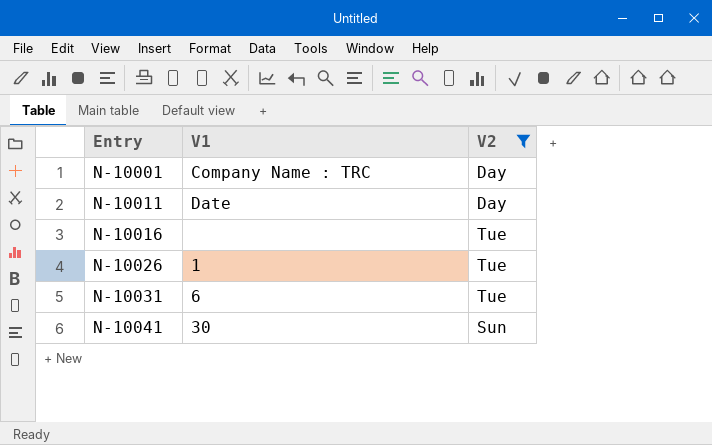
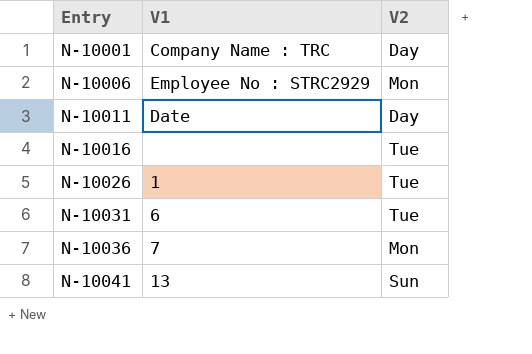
filter: V2 != Mon -> none
N-10041 | V1: 30 -> 13

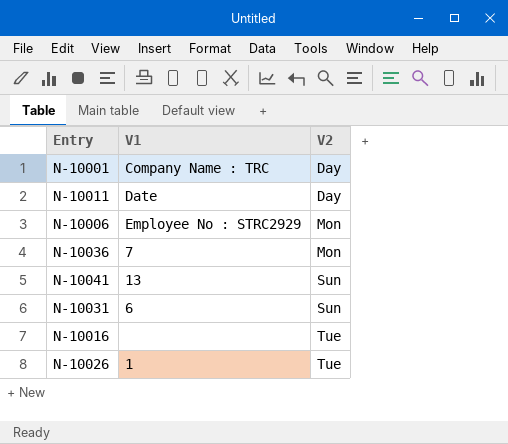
row order: Entry ascending -> V2 ascending
N-10031 | V2: Tue -> Sun

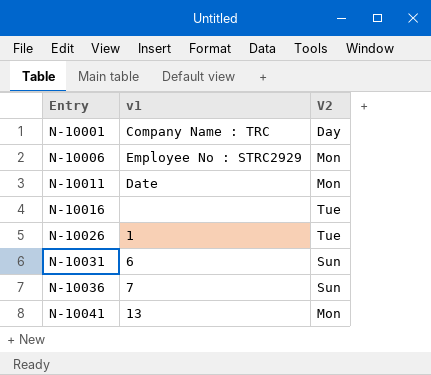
row order: V2 ascending -> Entry ascending
column name: V1 -> v1
N-10011 | V2: Day -> Mon
N-10036 | V2: Mon -> Sun
N-10041 | V2: Sun -> Mon

